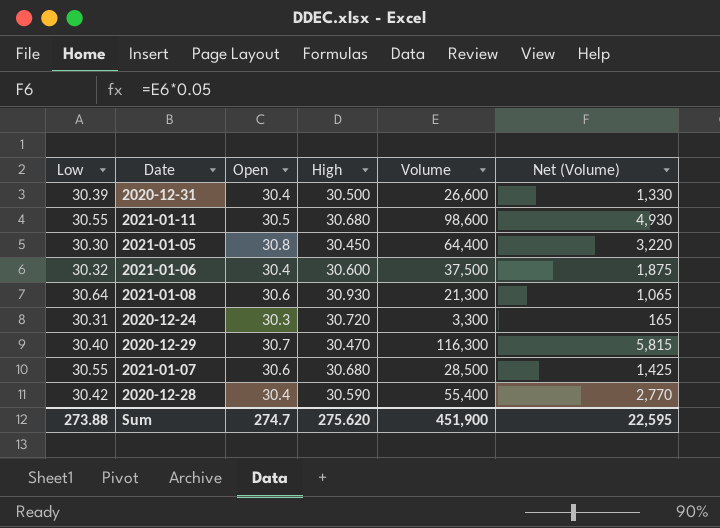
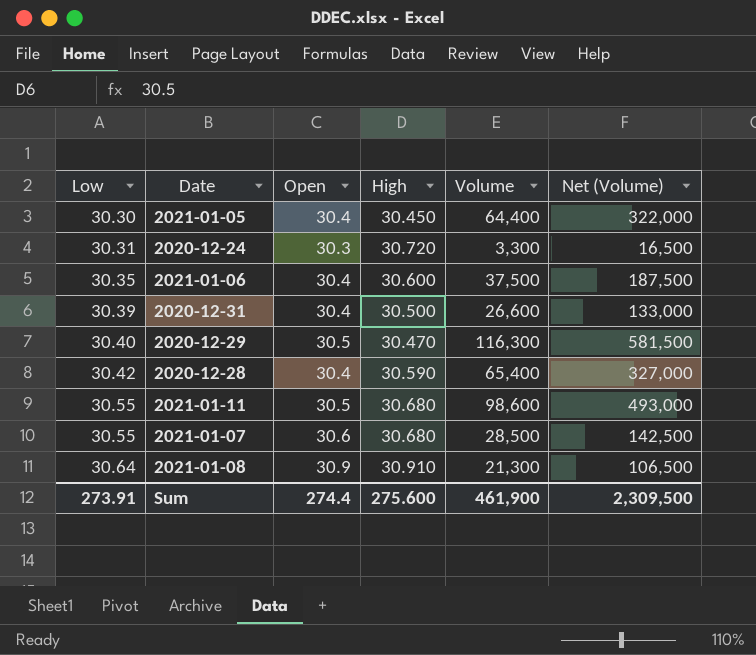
row order: none -> Low ascending
column Net (Volume) | formula: [Volume] * 0.05 -> [Volume] * 5
2021-01-05 | Open: 30.8 -> 30.4
2021-01-06 | Low: 30.32 -> 30.35
2020-12-29 | Open: 30.7 -> 30.5
2020-12-28 | Volume: 55,400 -> 65,400
2021-01-08 | Open: 30.6 -> 30.9
2021-01-08 | High: 30.930 -> 30.910
Sum | Low: 273.88 -> 273.91
Sum | Open: 274.7 -> 274.4
Sum | High: 275.620 -> 275.600
Sum | Volume: 451,900 -> 461,900
Sum | Net (Volume): 22,595 -> 2,309,500

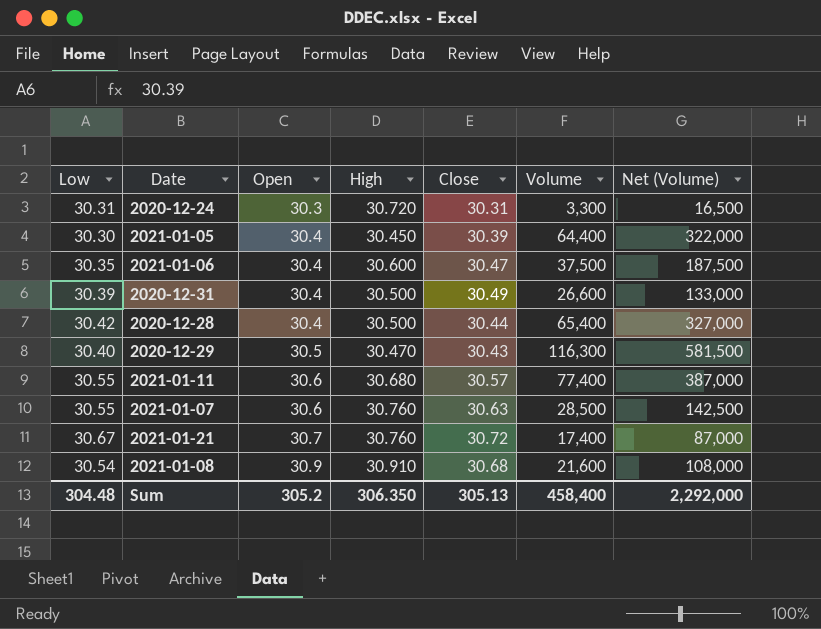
row order: Low ascending -> Open ascending
column Close | position: none -> 5
2020-12-28 | High: 30.590 -> 30.500
2021-01-11 | Open: 30.5 -> 30.6
2021-01-11 | Volume: 98,600 -> 77,400
2021-01-11 | Net (Volume): 493,000 -> 387,000
2021-01-07 | High: 30.680 -> 30.760
row 2021-01-21: none -> 30.67 | 30.7 | 30.760 | 30.72 | 17,400 | 87,000
2021-01-08 | Low: 30.64 -> 30.54
2021-01-08 | Volume: 21,300 -> 21,600
2021-01-08 | Net (Volume): 106,500 -> 108,000
Sum | Low: 273.91 -> 304.48
Sum | Open: 274.4 -> 305.2
Sum | High: 275.600 -> 306.350
Sum | Volume: 461,900 -> 458,400
Sum | Net (Volume): 2,309,500 -> 2,292,000

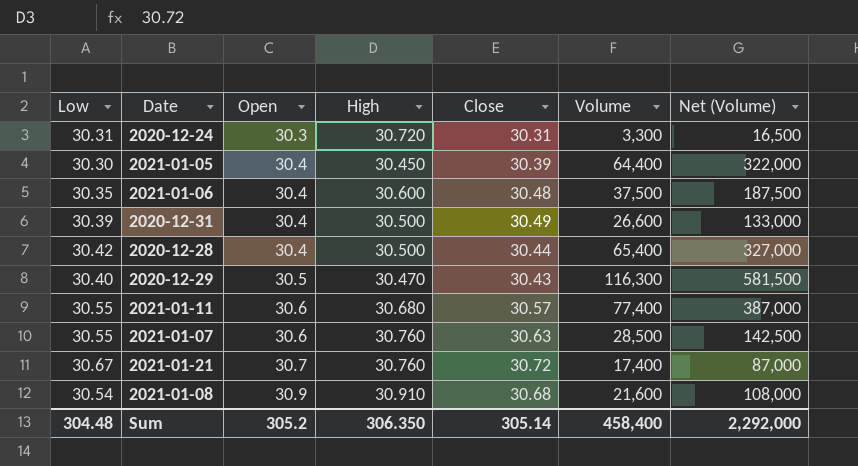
2021-01-06 | Close: 30.47 -> 30.48
Sum | Close: 305.13 -> 305.14

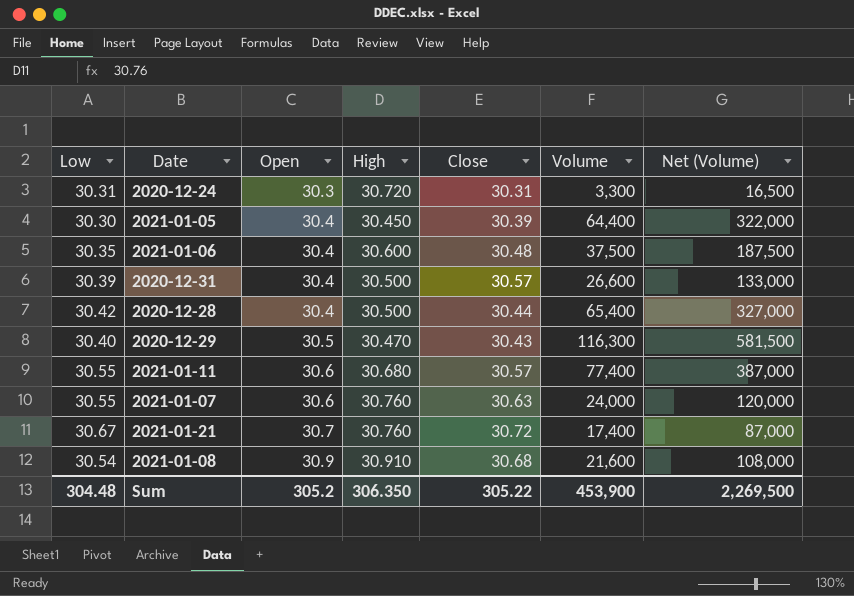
2020-12-31 | Close: 30.49 -> 30.57
2021-01-07 | Volume: 28,500 -> 24,000
2021-01-07 | Net (Volume): 142,500 -> 120,000
Sum | Close: 305.14 -> 305.22
Sum | Volume: 458,400 -> 453,900
Sum | Net (Volume): 2,292,000 -> 2,269,500

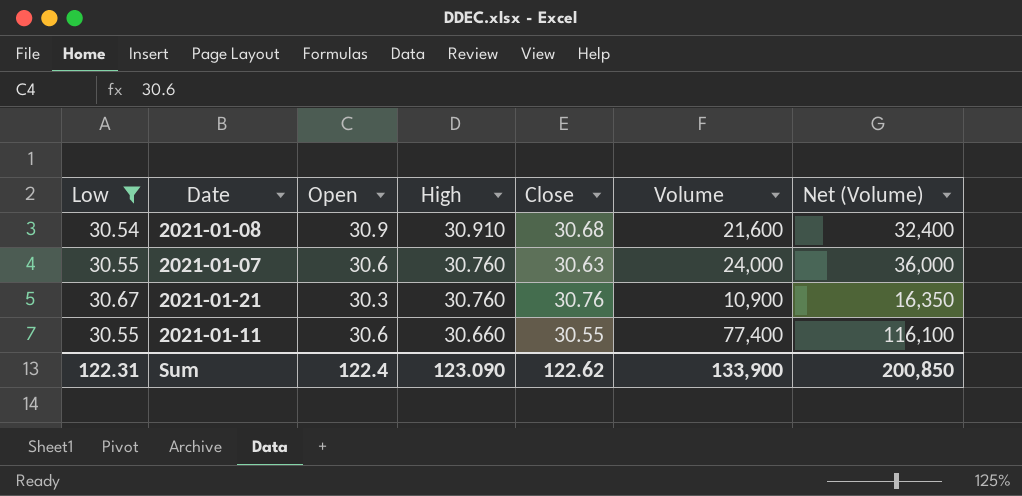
filter: none -> Low >= 30.54
row order: Open ascending -> High descending
column Net (Volume) | formula: [Volume] * 5 -> [Volume] * 1.5
2021-01-21 | Open: 30.7 -> 30.3
2021-01-21 | Close: 30.72 -> 30.76
2021-01-21 | Volume: 17,400 -> 10,900
2021-01-11 | High: 30.680 -> 30.660
2021-01-11 | Close: 30.57 -> 30.55
Sum | Low: 304.48 -> 122.31
Sum | Open: 305.2 -> 122.4
Sum | High: 306.350 -> 123.090
Sum | Close: 305.22 -> 122.62
Sum | Volume: 453,900 -> 133,900
Sum | Net (Volume): 2,269,500 -> 200,850

